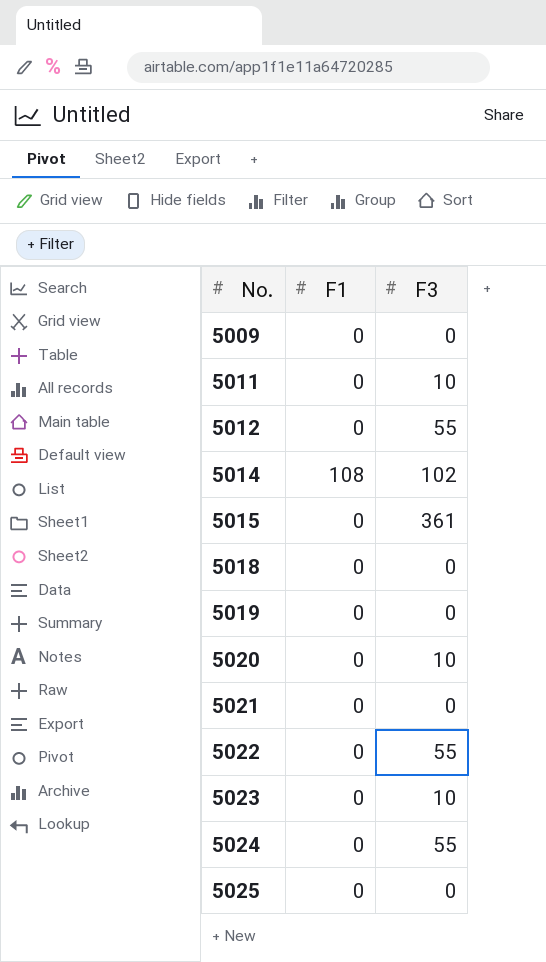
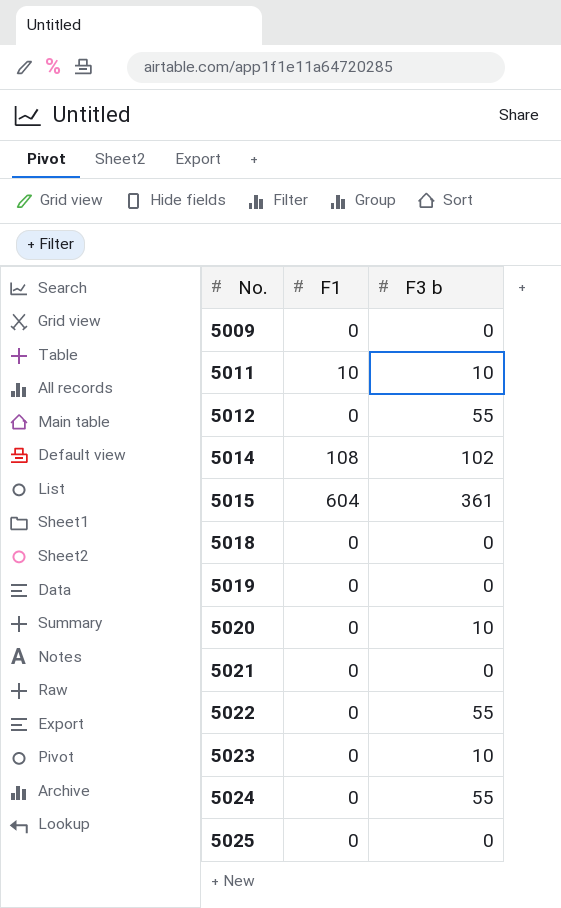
column name: F3 -> F3 b
5011 | F1: 0 -> 10
5015 | F1: 0 -> 604

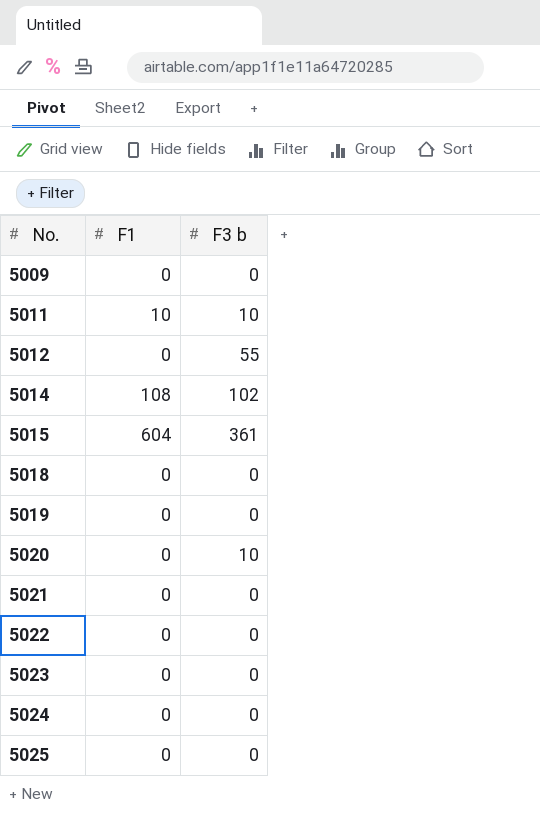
5022 | F3 b: 55 -> 0
5023 | F3 b: 10 -> 0
5024 | F3 b: 55 -> 0

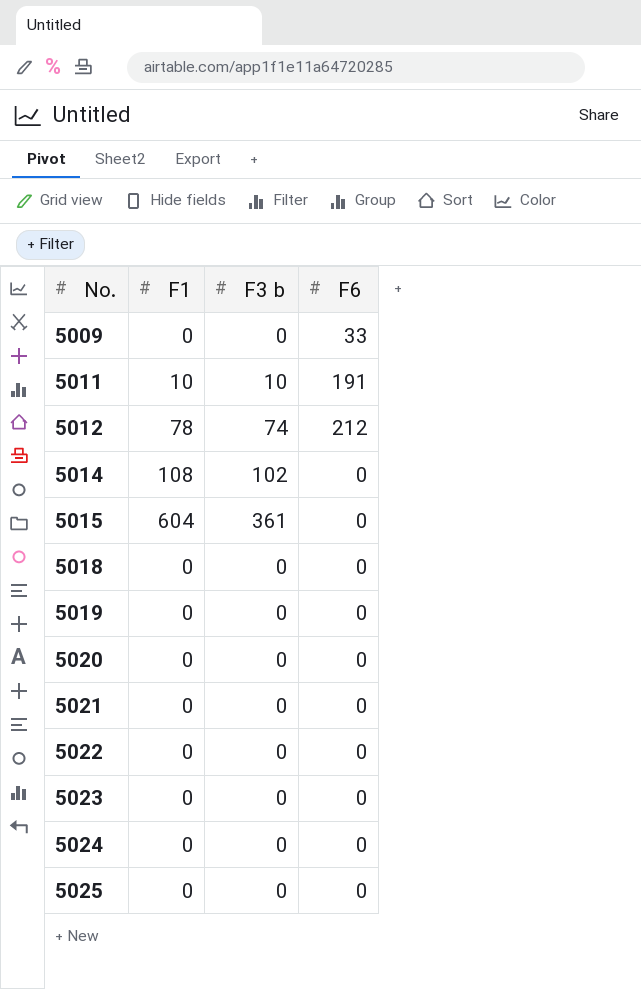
column F6 | position: none -> 4
5012 | F1: 0 -> 78
5012 | F3 b: 55 -> 74
5020 | F3 b: 10 -> 0

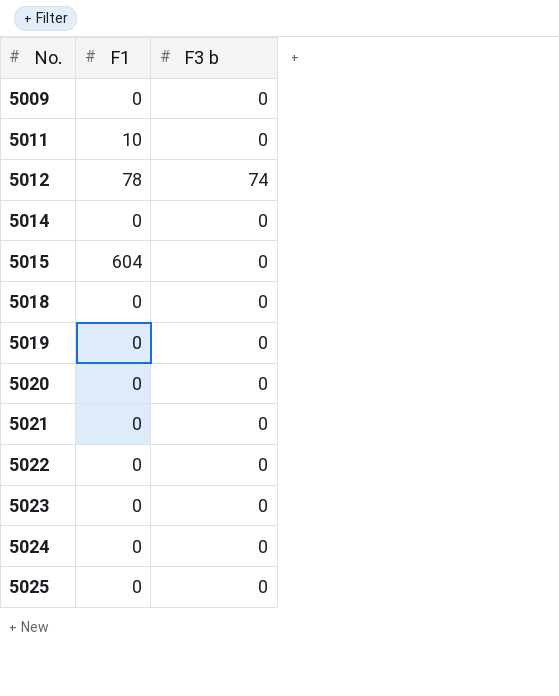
column F6 | position: 4 -> none
5011 | F3 b: 10 -> 0
5014 | F1: 108 -> 0
5014 | F3 b: 102 -> 0
5015 | F3 b: 361 -> 0

